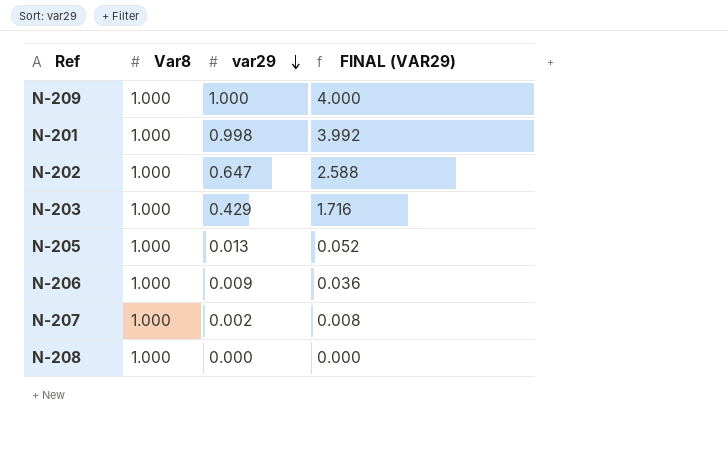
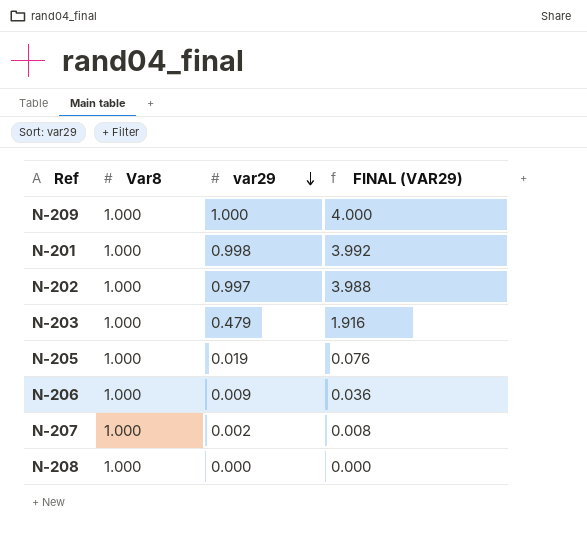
N-202 | var29: 0.647 -> 0.997
N-202 | FINAL (VAR29): 2.588 -> 3.988
N-203 | var29: 0.429 -> 0.479
N-203 | FINAL (VAR29): 1.716 -> 1.916
N-205 | var29: 0.013 -> 0.019
N-205 | FINAL (VAR29): 0.052 -> 0.076

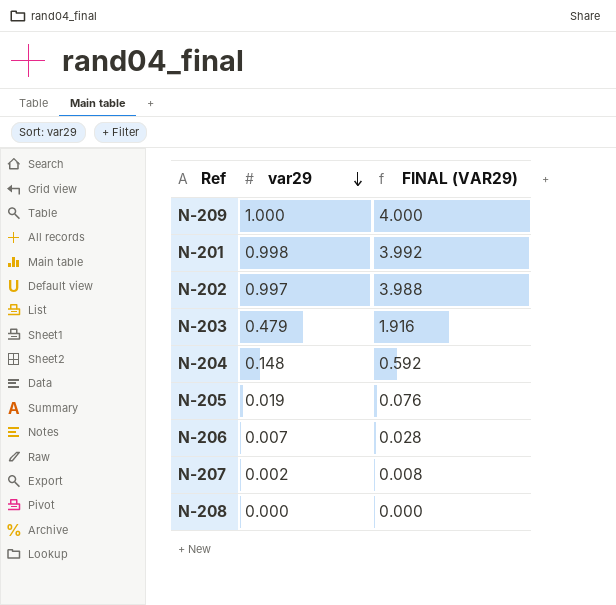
column Var8 | position: 2 -> none
row N-204: none -> 0.148 | 0.592
N-206 | var29: 0.009 -> 0.007
N-206 | FINAL (VAR29): 0.036 -> 0.028

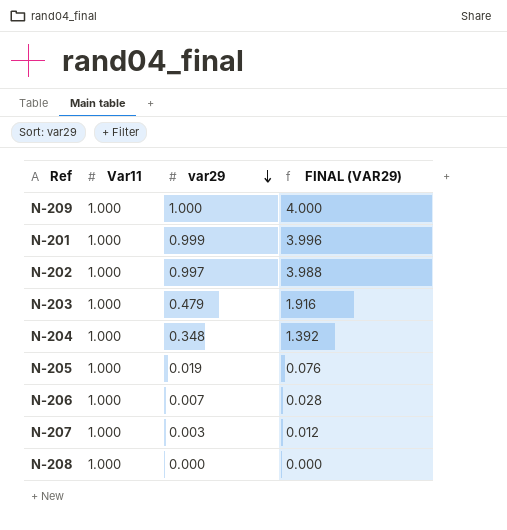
column Var11 | position: none -> 2
N-201 | var29: 0.998 -> 0.999
N-201 | FINAL (VAR29): 3.992 -> 3.996
N-204 | var29: 0.148 -> 0.348
N-204 | FINAL (VAR29): 0.592 -> 1.392
N-207 | var29: 0.002 -> 0.003
N-207 | FINAL (VAR29): 0.008 -> 0.012

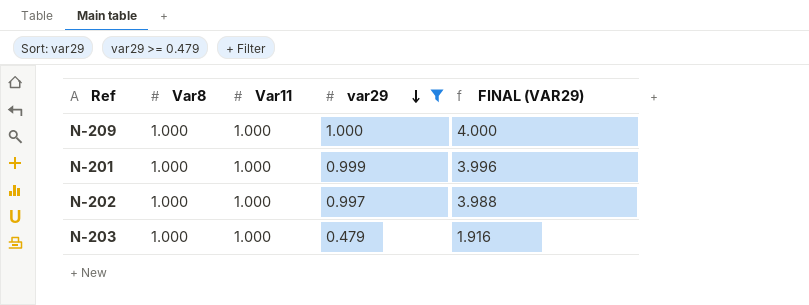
filter: none -> var29 >= 0.479
column Var8 | position: none -> 2

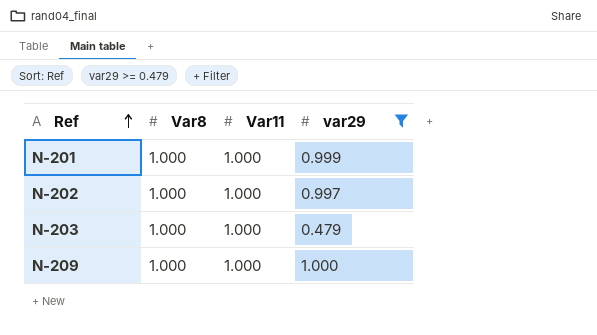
row order: var29 descending -> Ref ascending
column FINAL (VAR29) | formula: [var29] * 4 -> none

